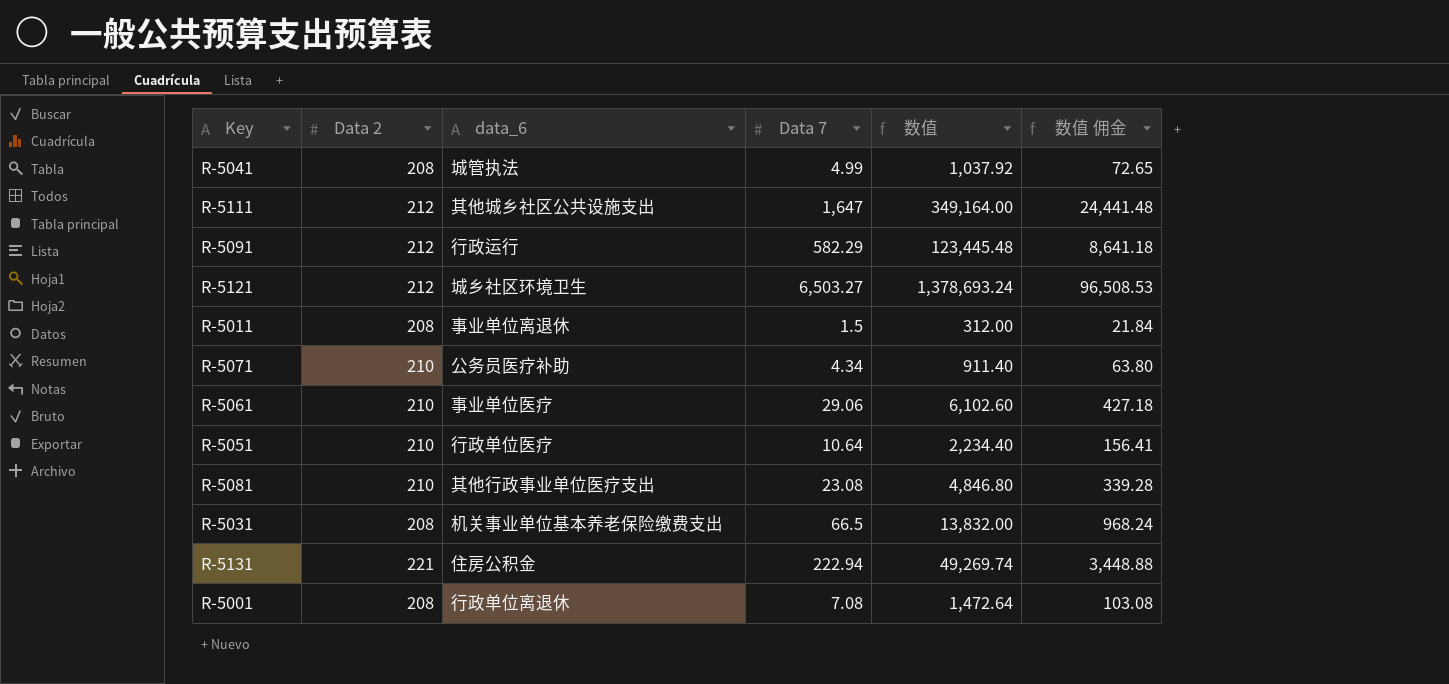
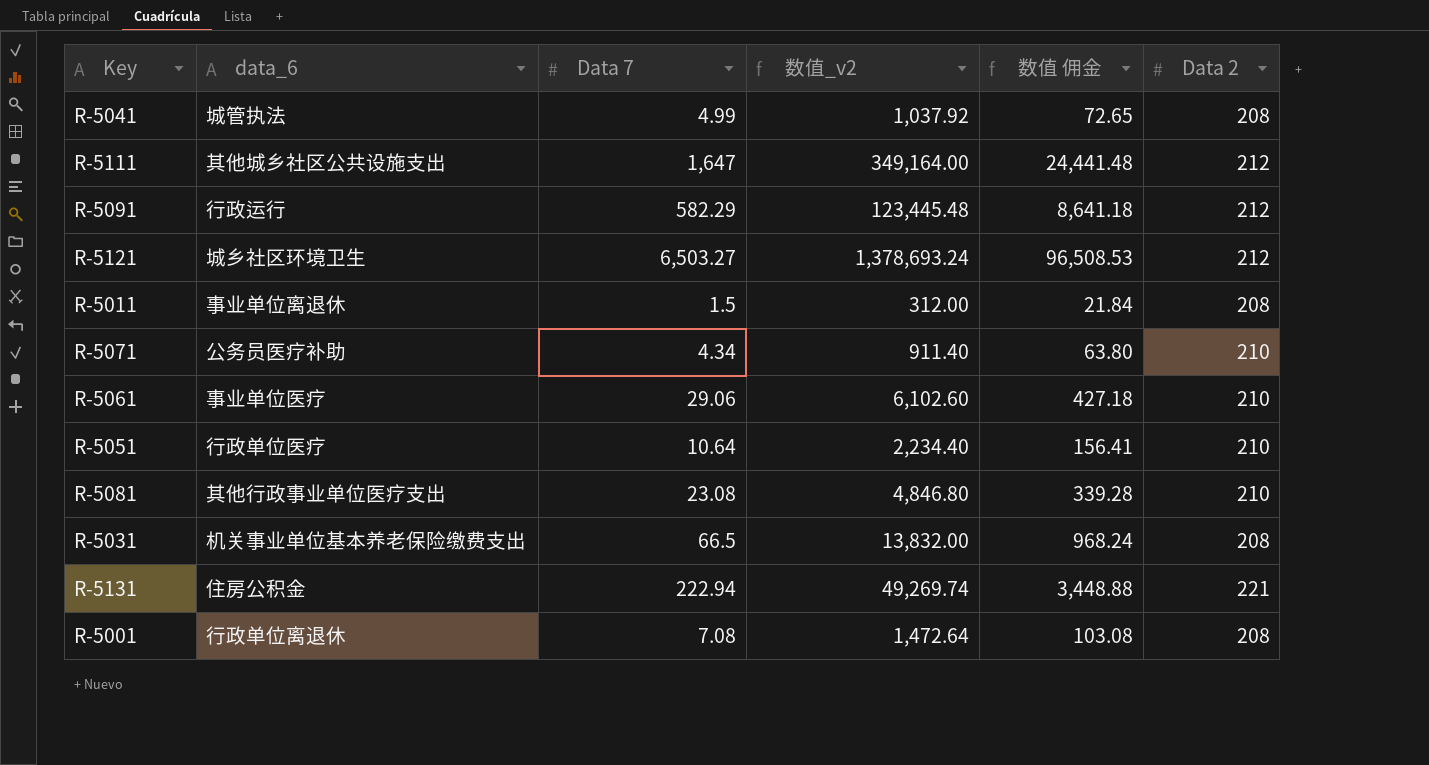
column name: 数值 -> 数值_v2
column Data 2 | position: 2 -> 6

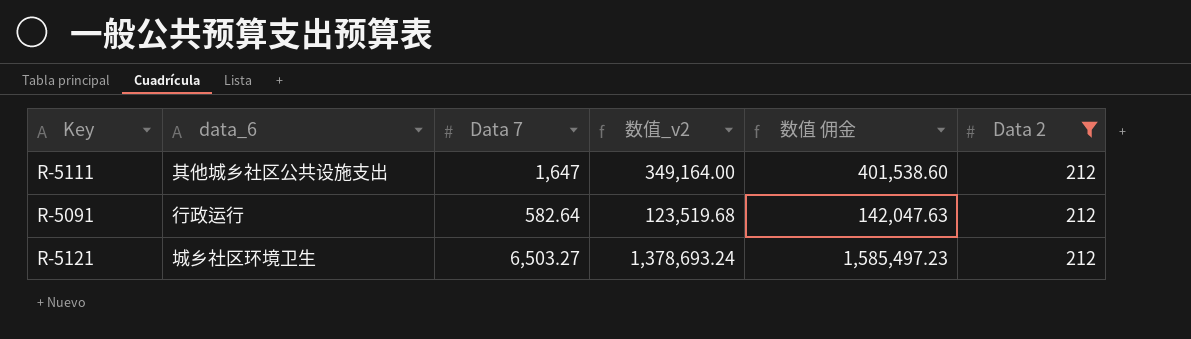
filter: none -> Data 2 = 212
column 数值 佣金 | formula: [数值_v2] * 0.07 -> [数值_v2] * 1.15
R-5091 | Data 7: 582.29 -> 582.64
R-5091 | 数值_v2: 123,445.48 -> 123,519.68

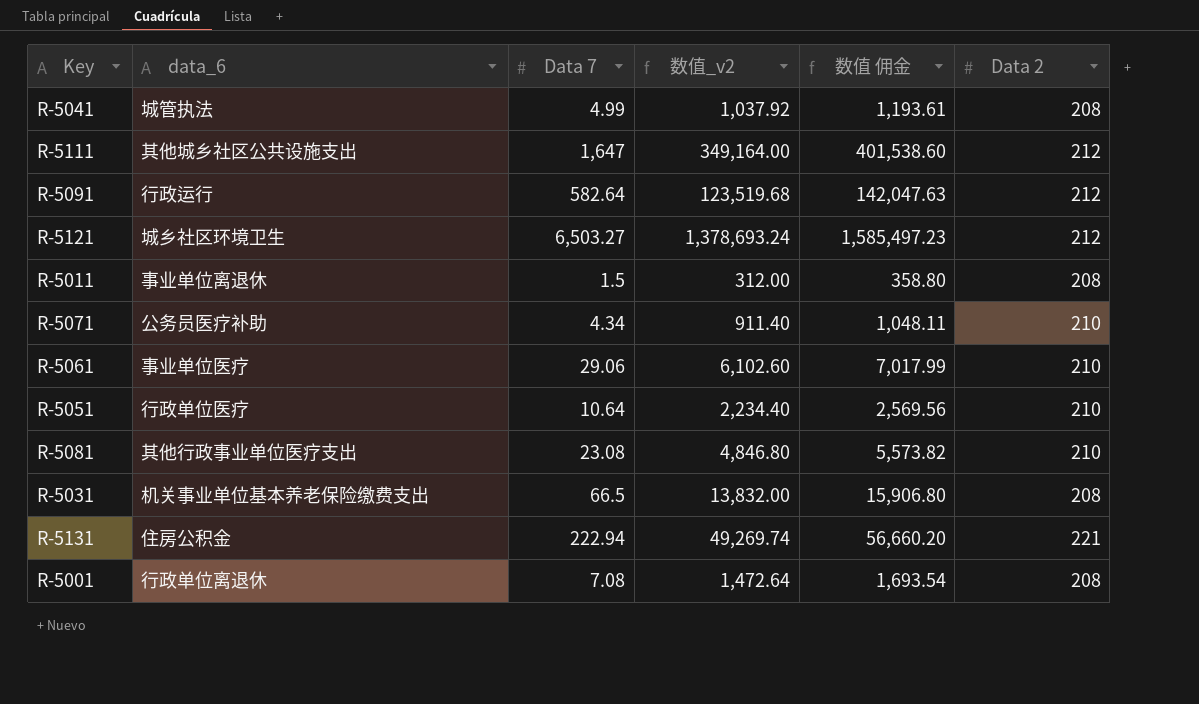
filter: Data 2 = 212 -> none

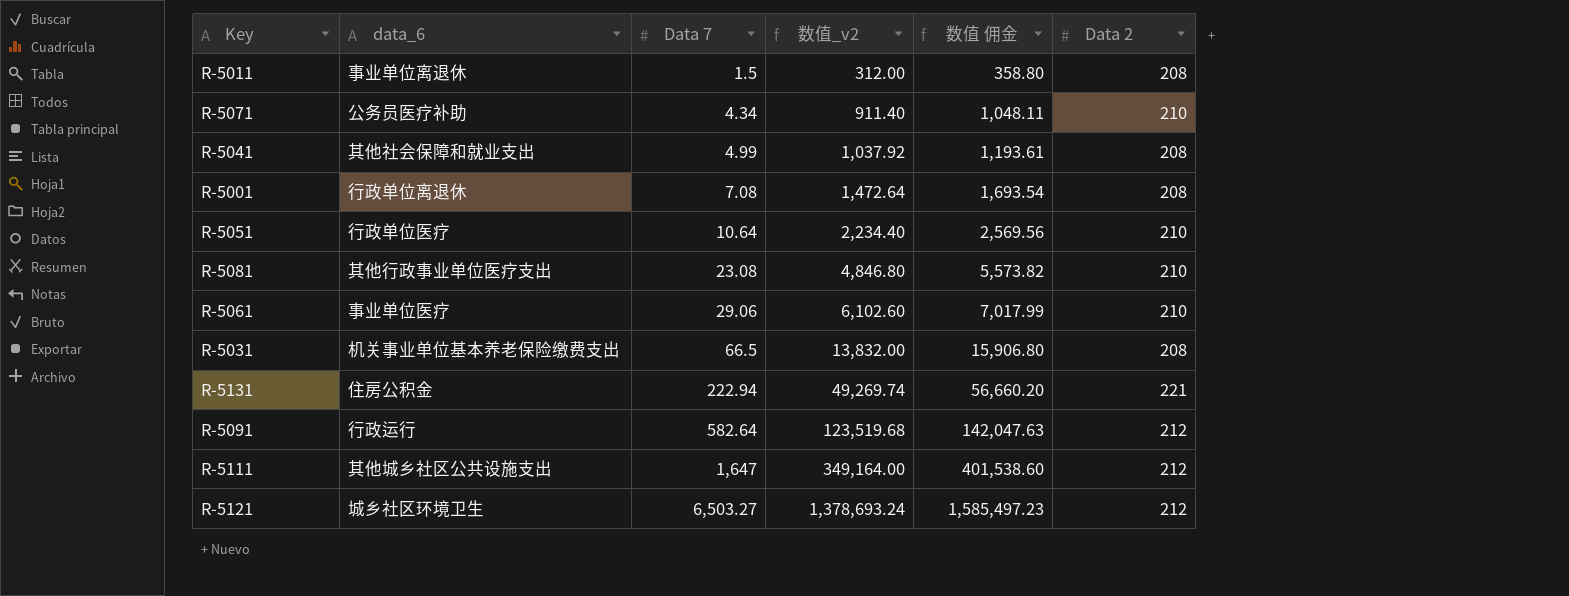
row order: none -> Data 7 ascending
R-5041 | data_6: 城管执法 -> 其他社会保障和就业支出

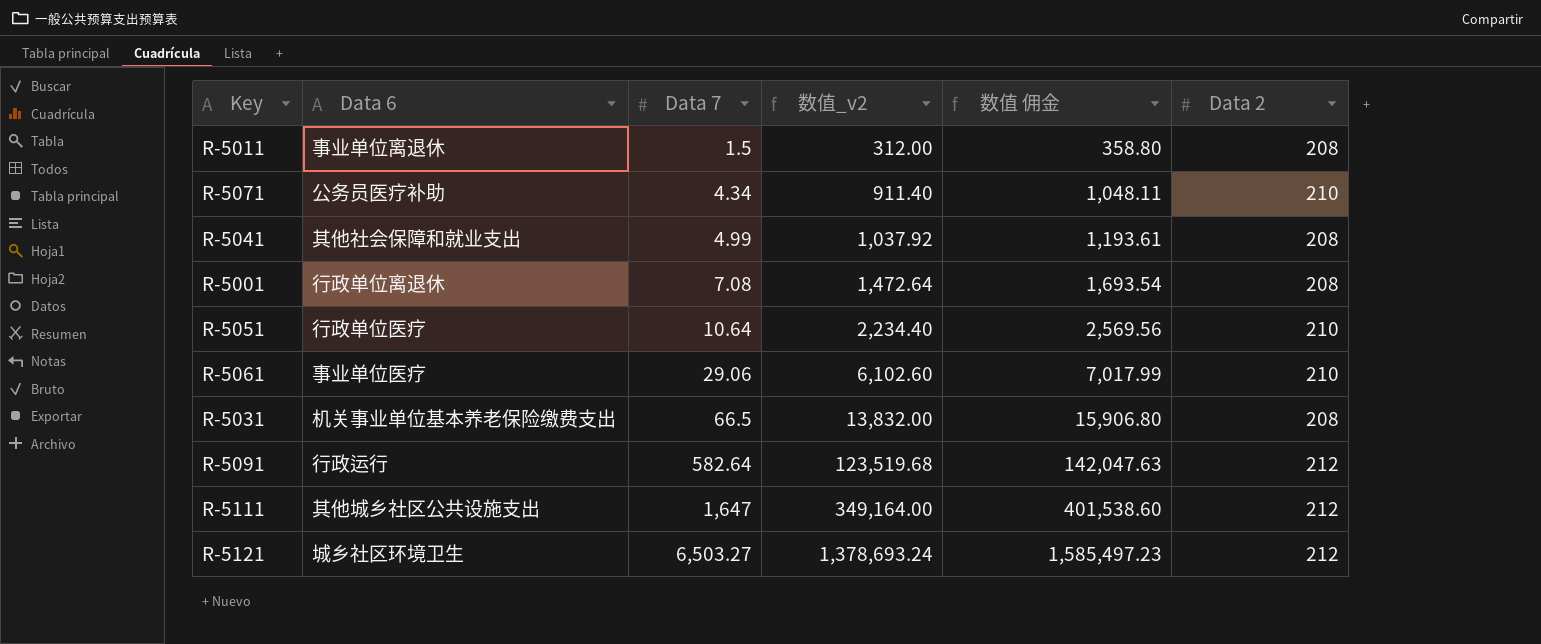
column name: data_6 -> Data 6
row R-5081: 其他行政事业单位医疗支出 | 23.08 | 4,846.80 | 5,573.82 | 210 -> none
row R-5131: 住房公积金 | 222.94 | 49,269.74 | 56,660.20 | 221 -> none

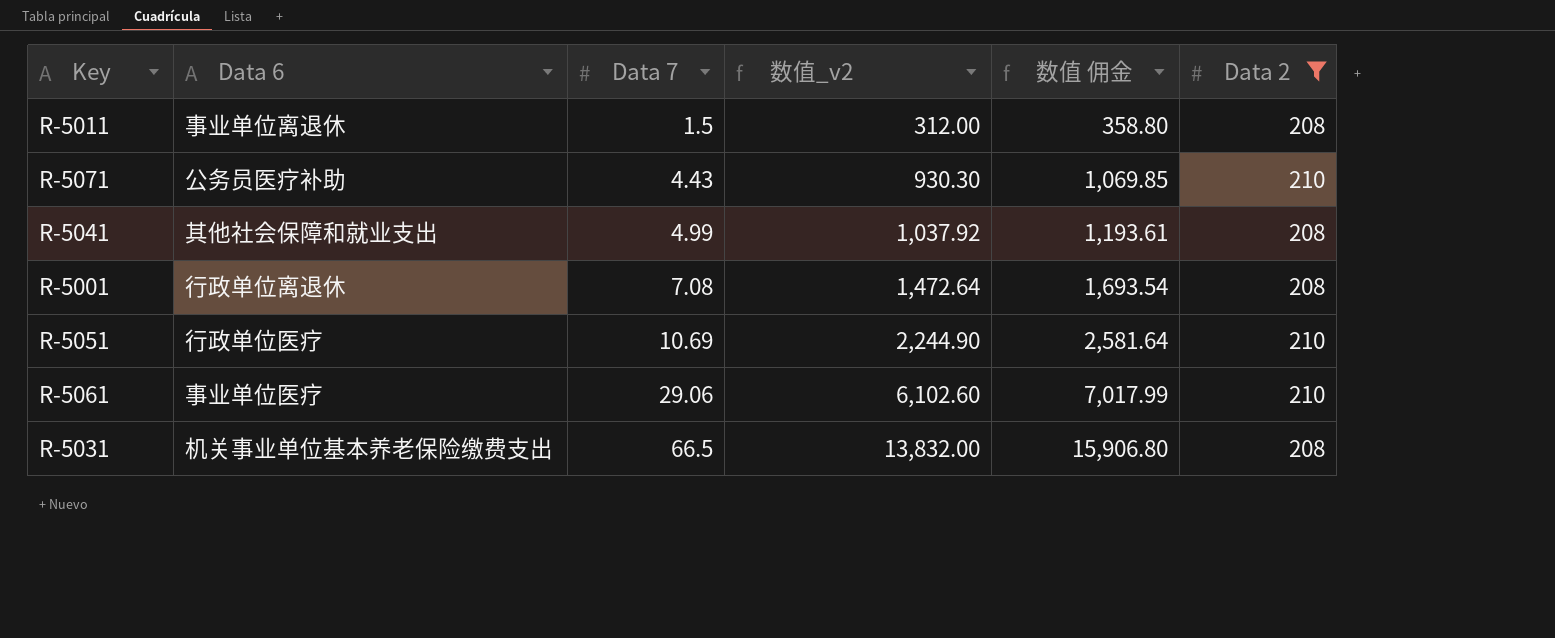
filter: none -> Data 2 != 212
R-5071 | Data 7: 4.34 -> 4.43
R-5071 | 数值_v2: 911.40 -> 930.30
R-5071 | 数值 佣金: 1,048.11 -> 1,069.85
R-5051 | Data 7: 10.64 -> 10.69
R-5051 | 数值_v2: 2,234.40 -> 2,244.90
R-5051 | 数值 佣金: 2,569.56 -> 2,581.64

